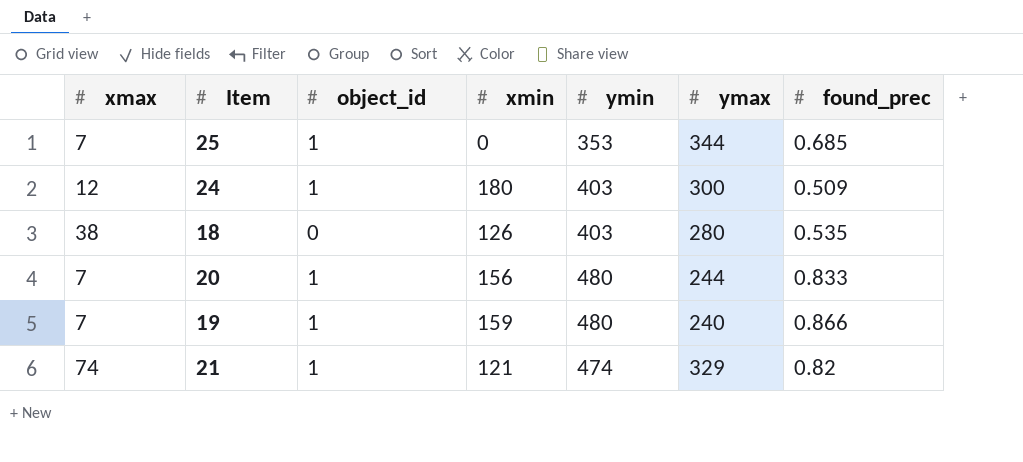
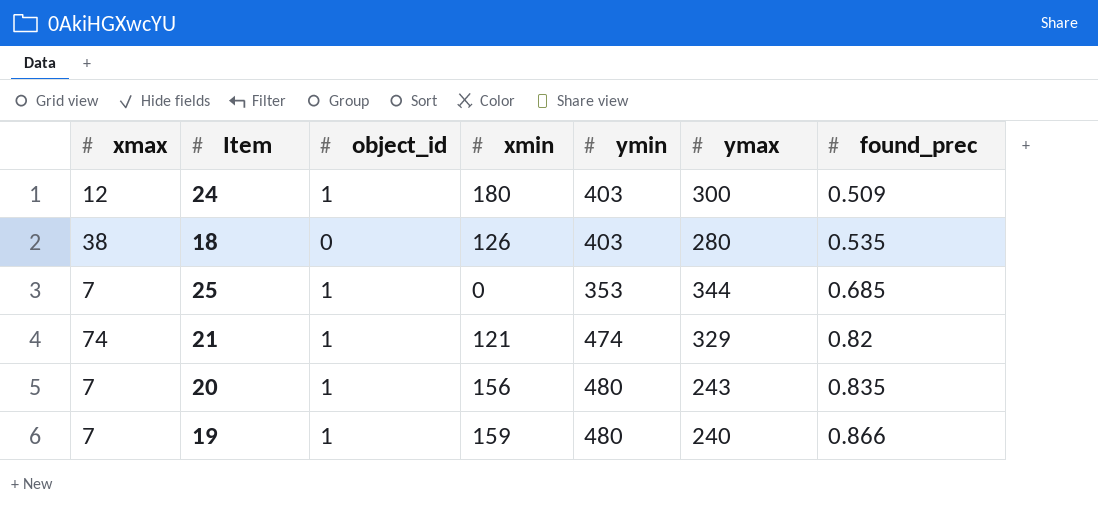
row order: none -> found_prec ascending
20 | ymax: 244 -> 243
20 | found_prec: 0.833 -> 0.835

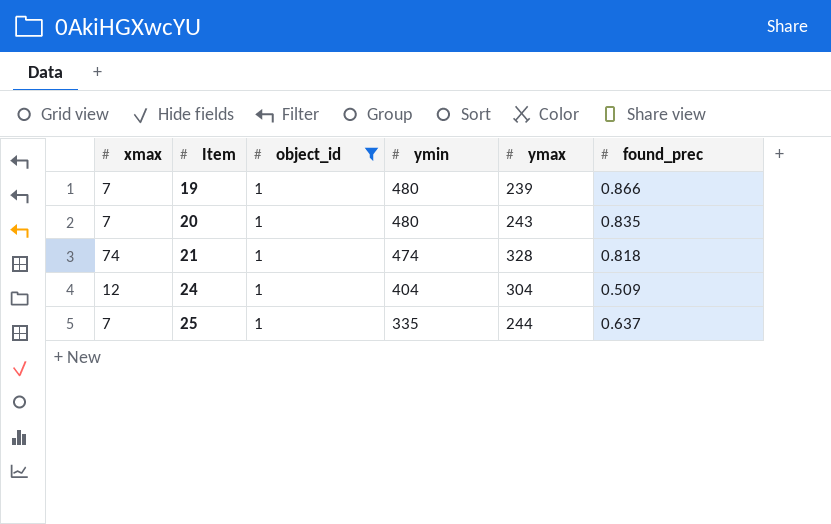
filter: none -> object_id = 1
row order: found_prec ascending -> Item ascending
column xmin | position: 4 -> none
19 | ymax: 240 -> 239
21 | ymax: 329 -> 328
21 | found_prec: 0.82 -> 0.818
24 | ymin: 403 -> 404
24 | ymax: 300 -> 304
25 | ymin: 353 -> 335
25 | ymax: 344 -> 244
25 | found_prec: 0.685 -> 0.637

